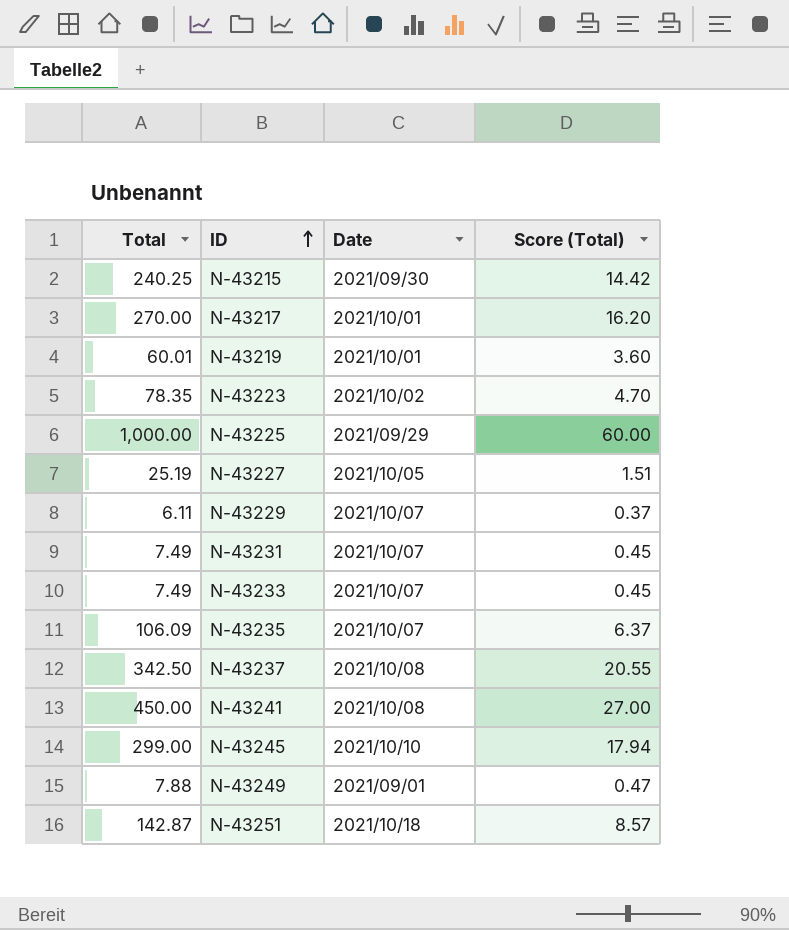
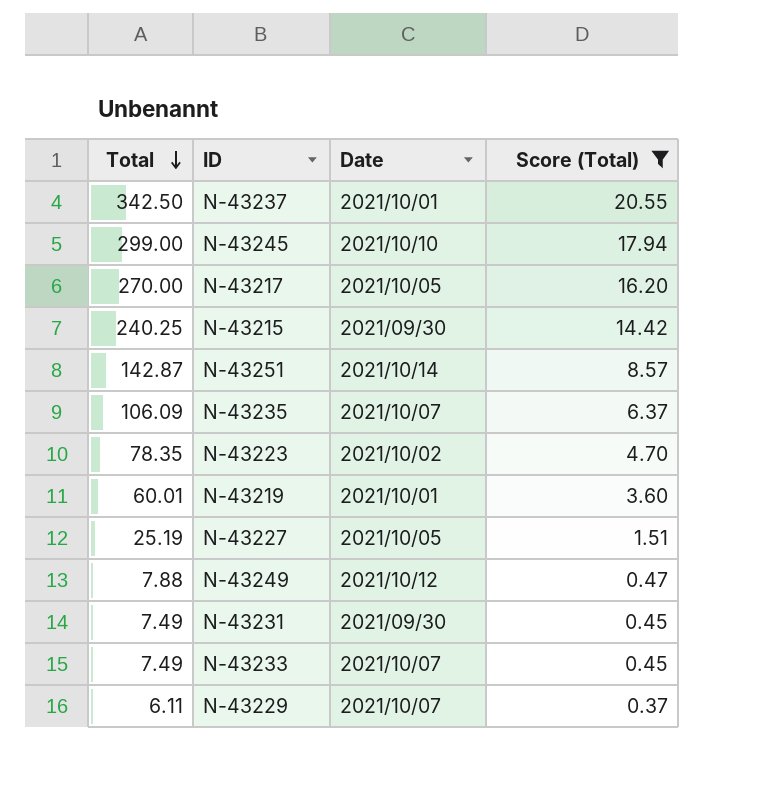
filter: none -> Score (Total) <= 20.55
row order: ID ascending -> Total descending
N-43237 | Date: 2021/10/08 -> 2021/10/01
N-43217 | Date: 2021/10/01 -> 2021/10/05
N-43251 | Date: 2021/10/18 -> 2021/10/14
N-43249 | Date: 2021/09/01 -> 2021/10/12
N-43231 | Date: 2021/10/07 -> 2021/09/30

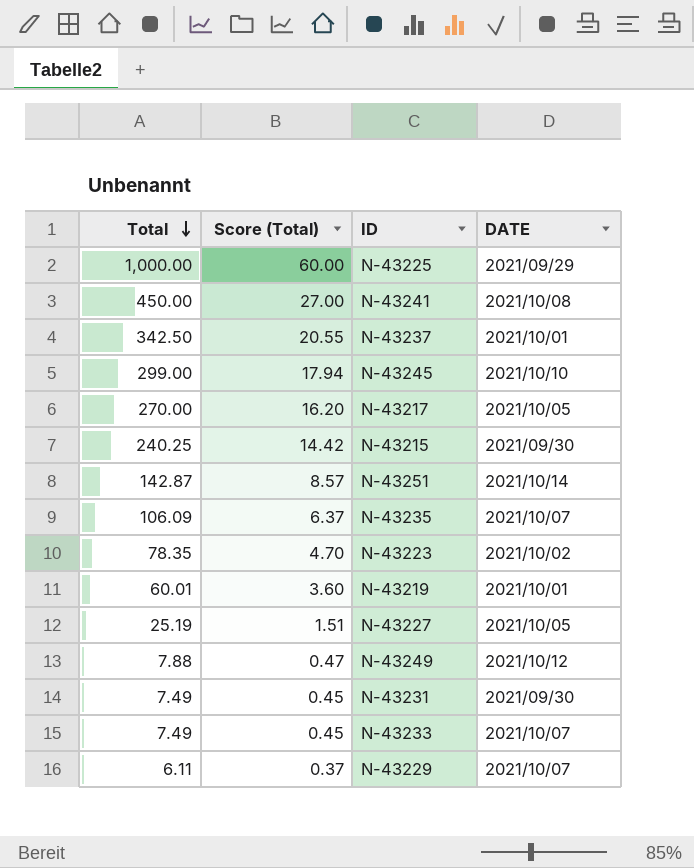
filter: Score (Total) <= 20.55 -> none
column Score (Total) | position: 4 -> 2
column name: Date -> DATE

